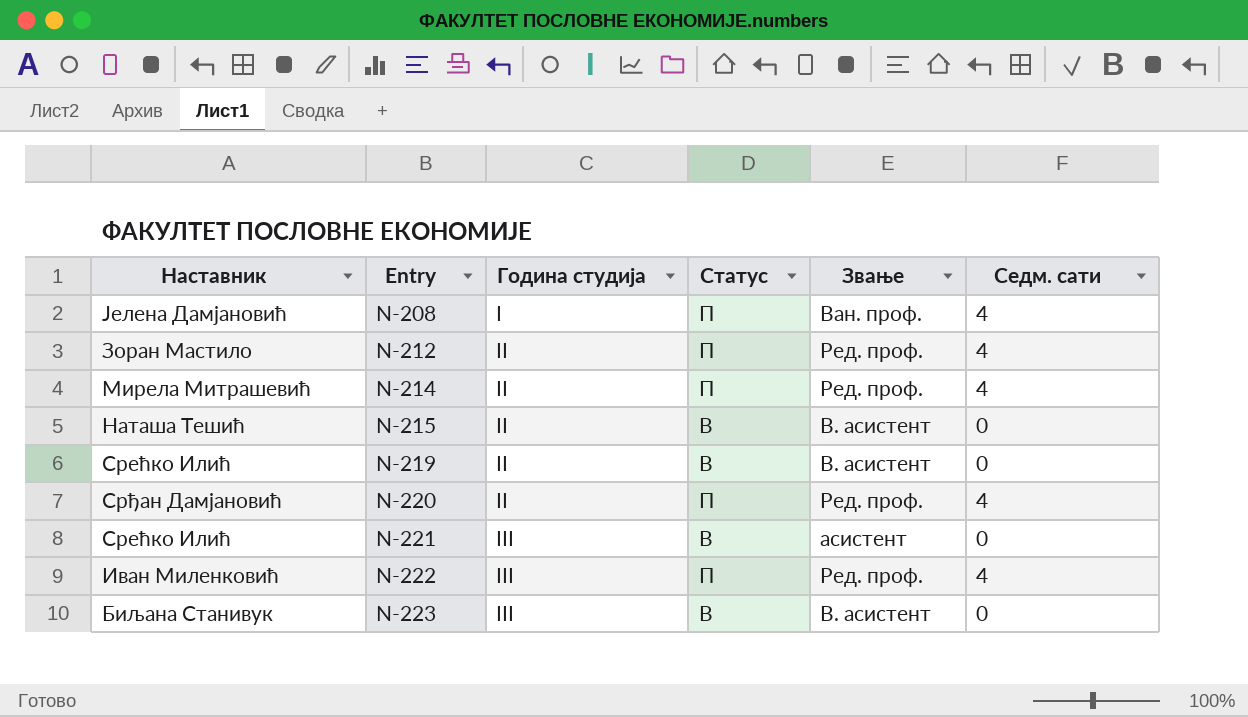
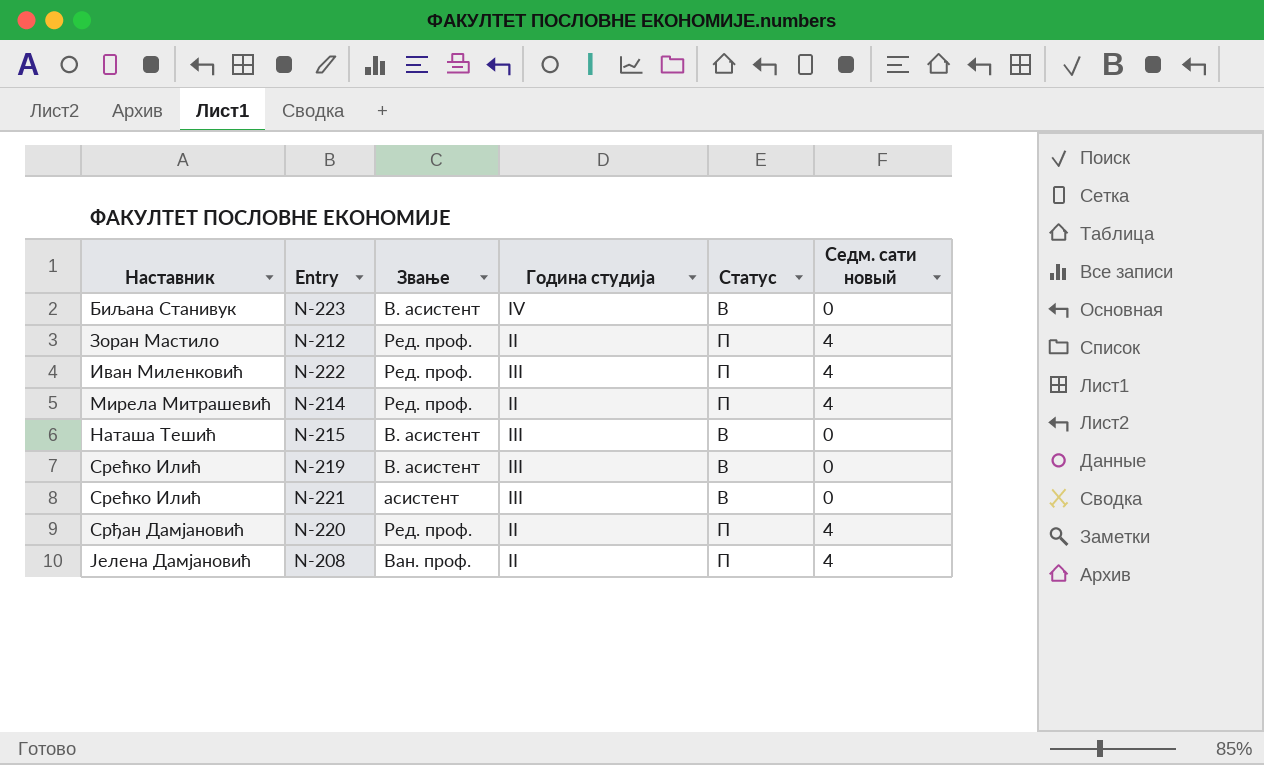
row order: Entry ascending -> Наставник ascending
column Звање | position: 5 -> 3
column name: Седм. сати -> Седм. сати новый
N-223 | Година студија: III -> IV
N-215 | Година студија: II -> III
N-219 | Година студија: II -> III
N-208 | Година студија: I -> II

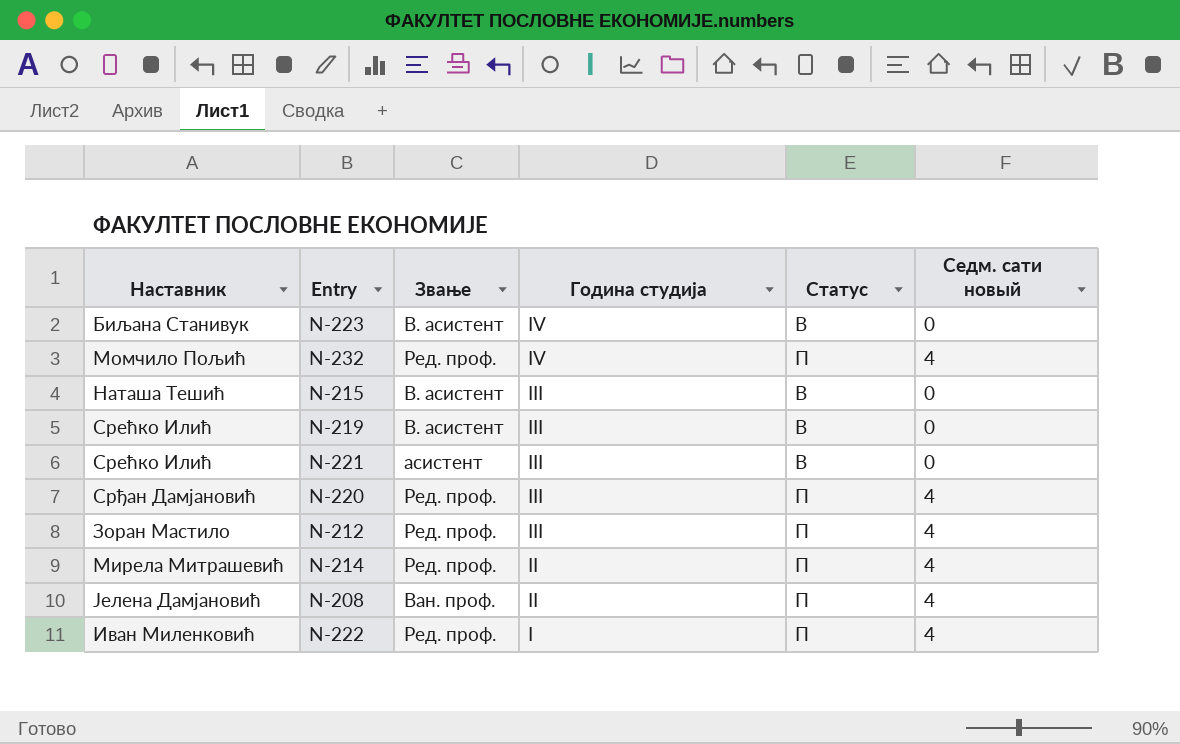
row order: Наставник ascending -> Година студија descending
row N-232: none -> Момчило Пољић | Ред. проф. | IV | П | 4
N-220 | Година студија: II -> III
N-212 | Година студија: II -> III
N-222 | Година студија: III -> I

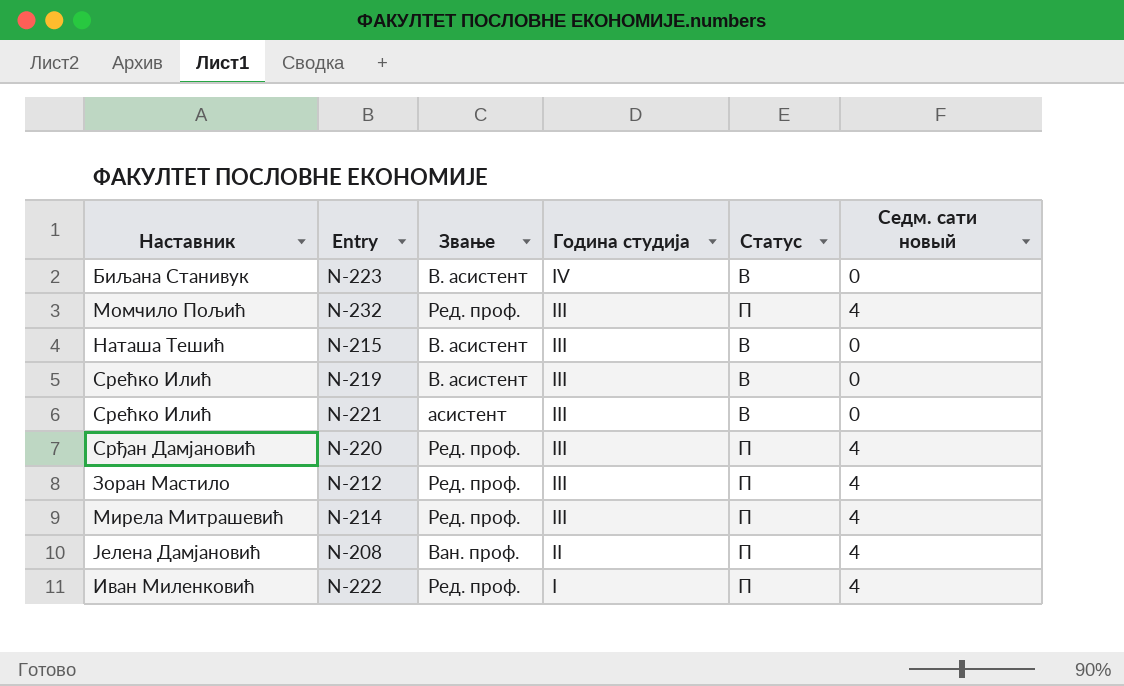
N-232 | Година студија: IV -> III
N-214 | Година студија: II -> III

